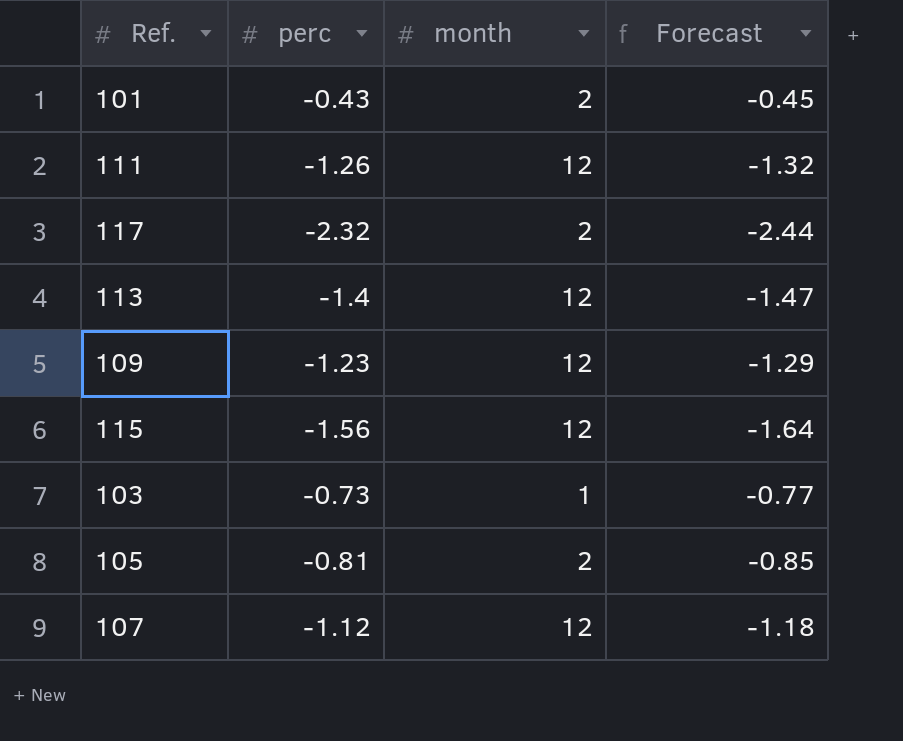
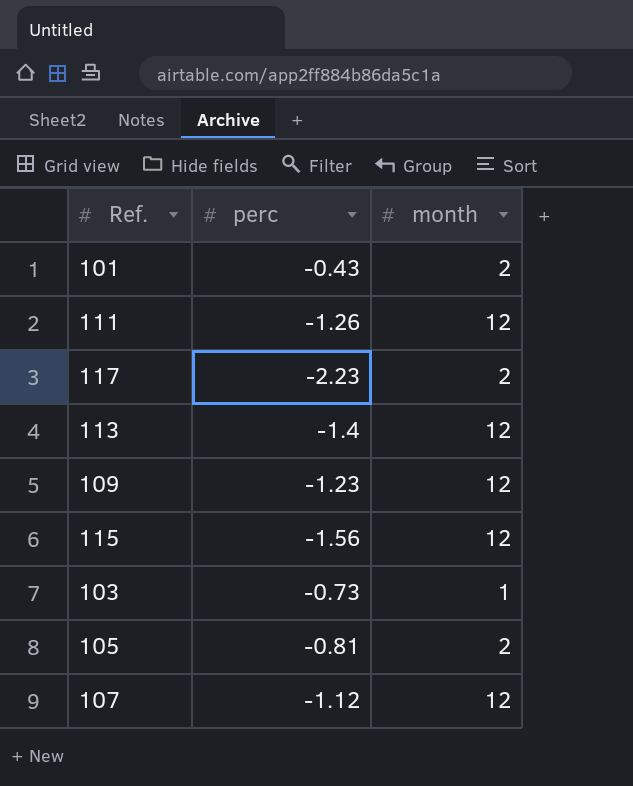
column Forecast | formula: [perc] * 1.05 -> none
117 | perc: -2.32 -> -2.23

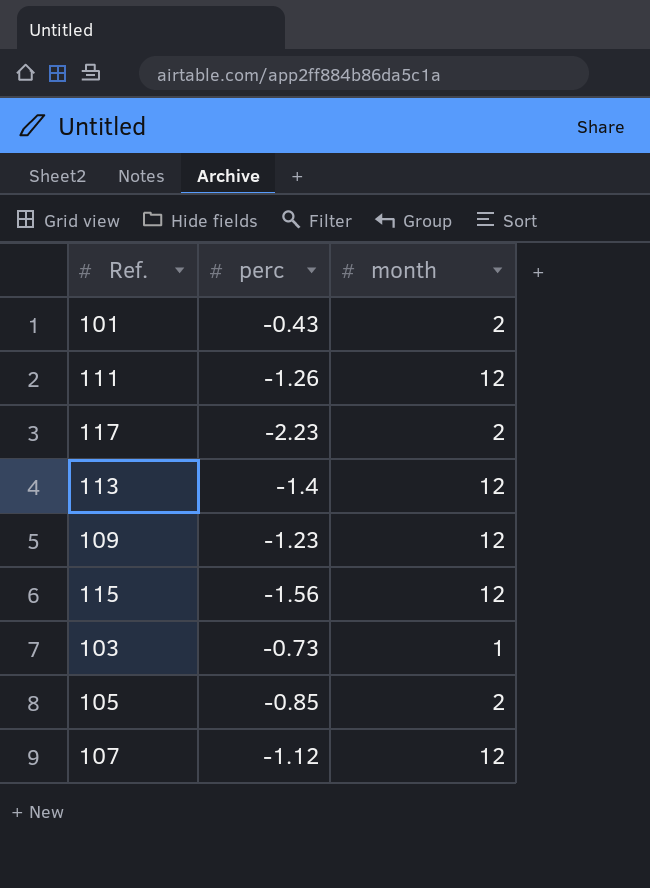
105 | perc: -0.81 -> -0.85

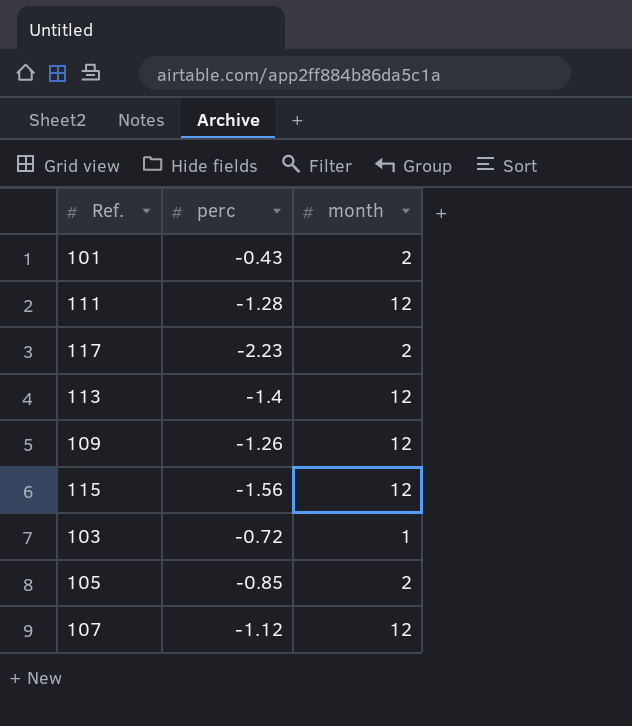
111 | perc: -1.26 -> -1.28
109 | perc: -1.23 -> -1.26
103 | perc: -0.73 -> -0.72

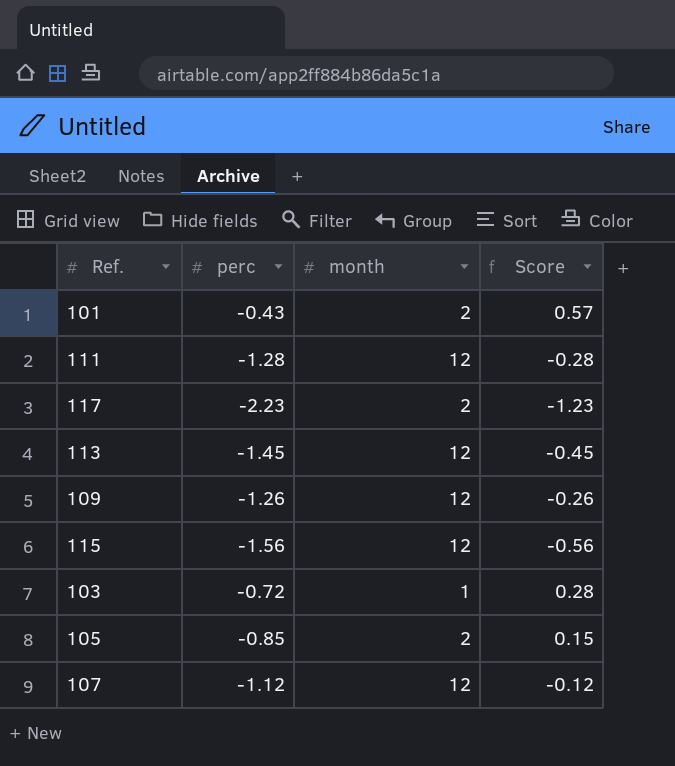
column Score | formula: none -> [perc] + 1
113 | perc: -1.4 -> -1.45

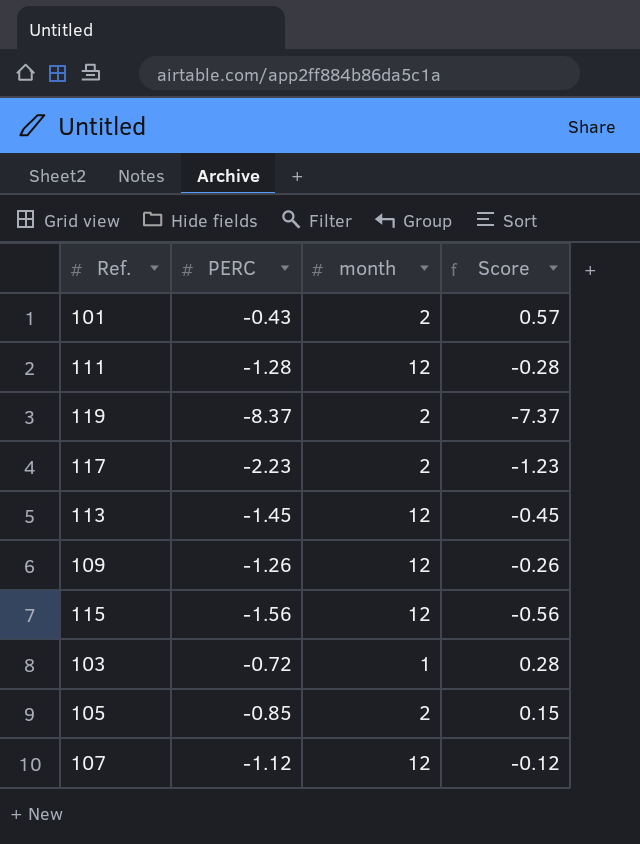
column name: perc -> PERC
row 119: none -> -8.37 | 2 | -7.37

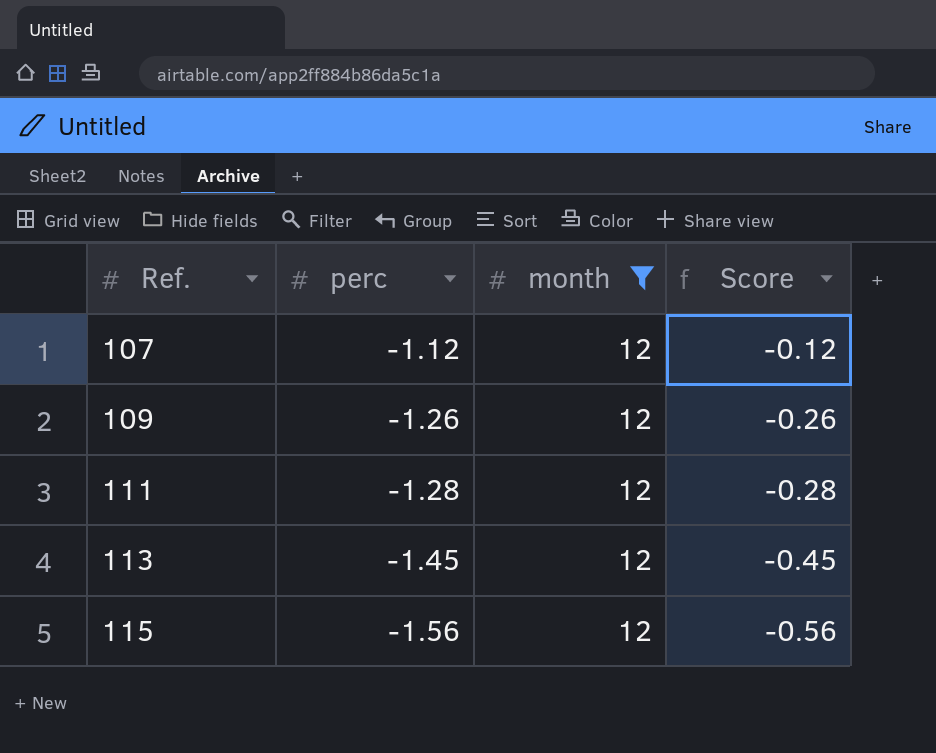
filter: none -> month = 12
row order: none -> Ref. ascending
column name: PERC -> perc

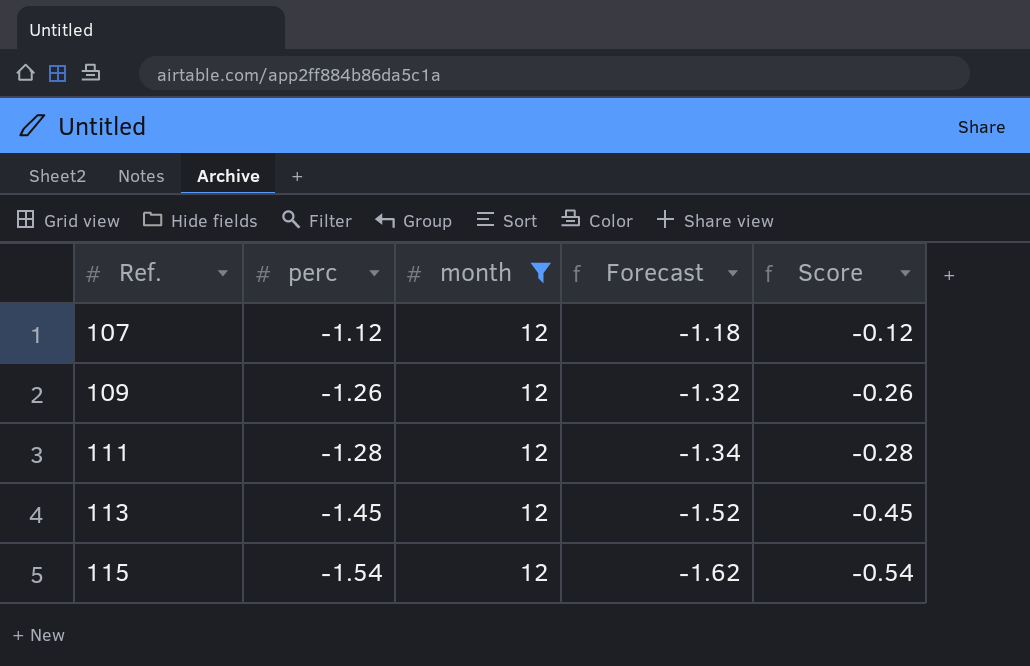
column Forecast | formula: none -> [perc] * 1.05
115 | perc: -1.56 -> -1.54
115 | Score: -0.56 -> -0.54

